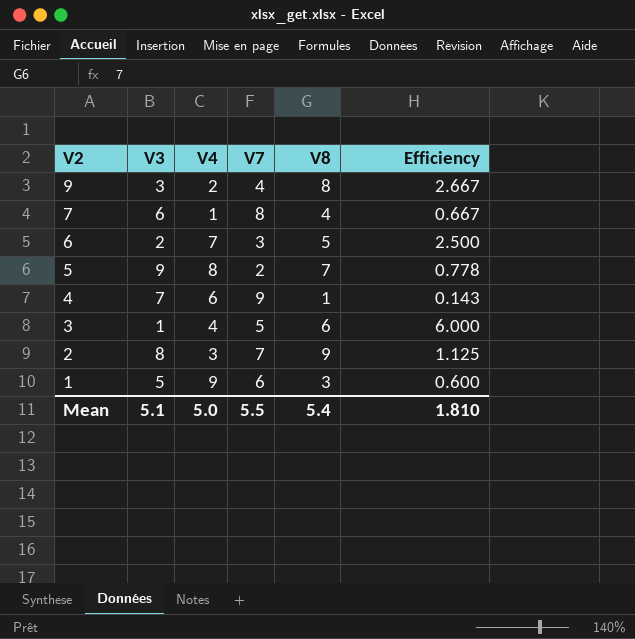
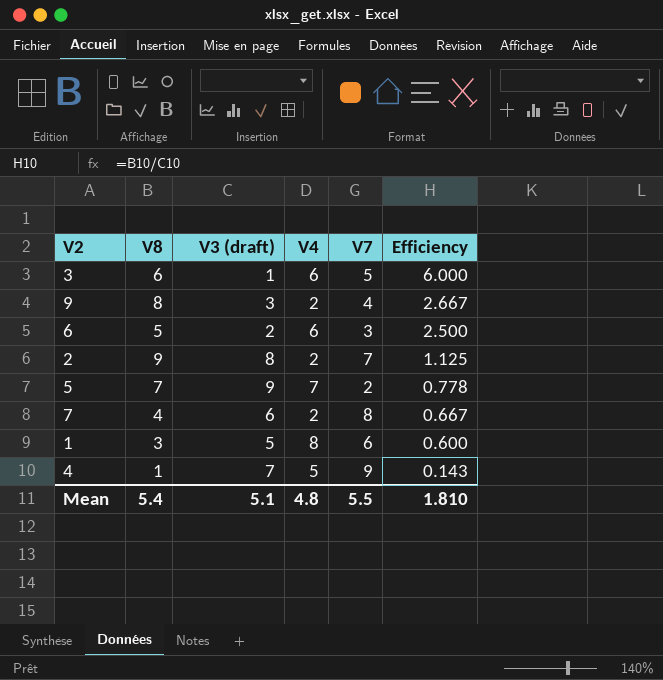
row order: V2 descending -> Efficiency descending
column V8 | position: 5 -> 2
column name: V3 -> V3 (draft)
3 | V4: 4 -> 6
6 | V4: 7 -> 6
2 | V4: 3 -> 2
5 | V4: 8 -> 7
7 | V4: 1 -> 2
1 | V4: 9 -> 8
4 | V4: 6 -> 5
Mean | V4: 5.0 -> 4.8

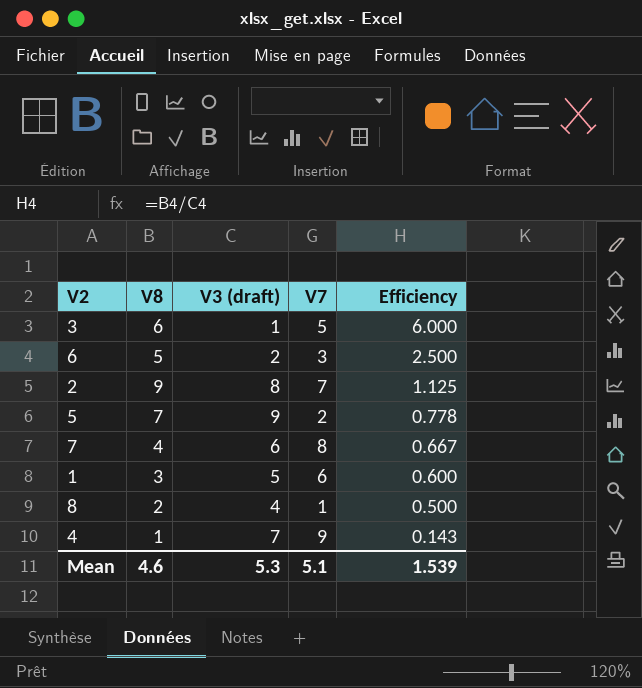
column V4 | position: 4 -> none
row 9: 8 | 3 | 2 | 4 | 2.667 -> none
row 8: none -> 2 | 4 | 1 | 0.500
Mean | V8: 5.4 -> 4.6
Mean | V3 (draft): 5.1 -> 5.3
Mean | V7: 5.5 -> 5.1
Mean | Efficiency: 1.810 -> 1.539

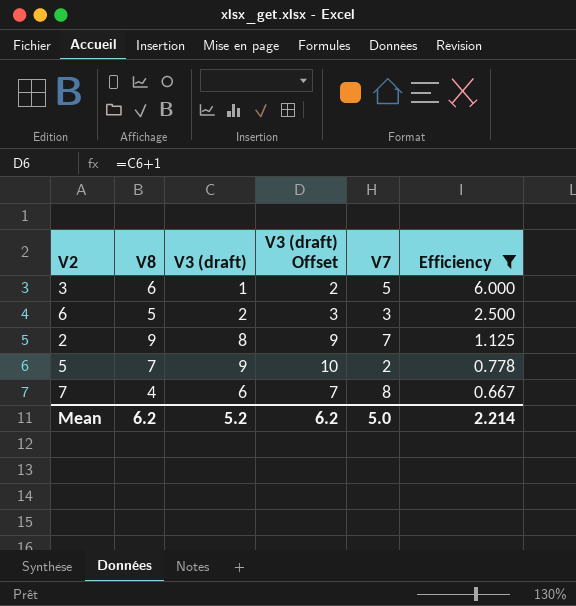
filter: none -> Efficiency >= 0.667
column V3 (draft) Offset | formula: none -> [V3 (draft)] + 1
Mean | V8: 4.6 -> 6.2
Mean | V3 (draft): 5.3 -> 5.2
Mean | V7: 5.1 -> 5.0
Mean | Efficiency: 1.539 -> 2.214

